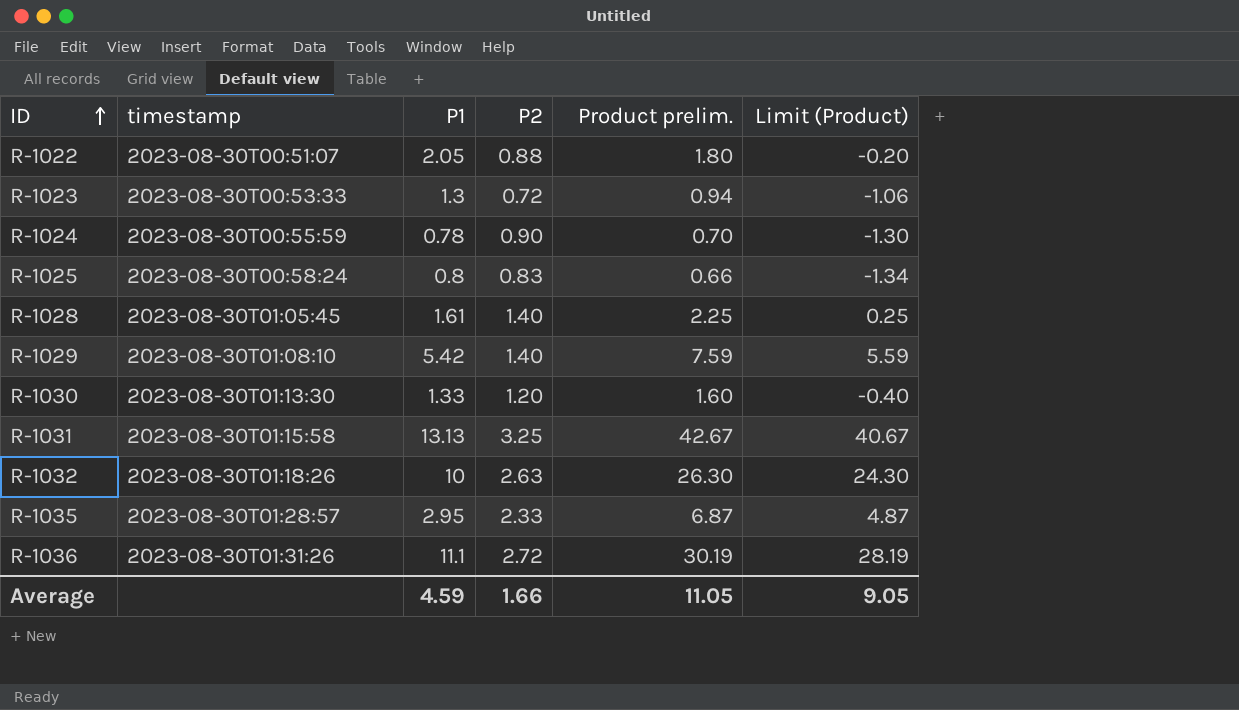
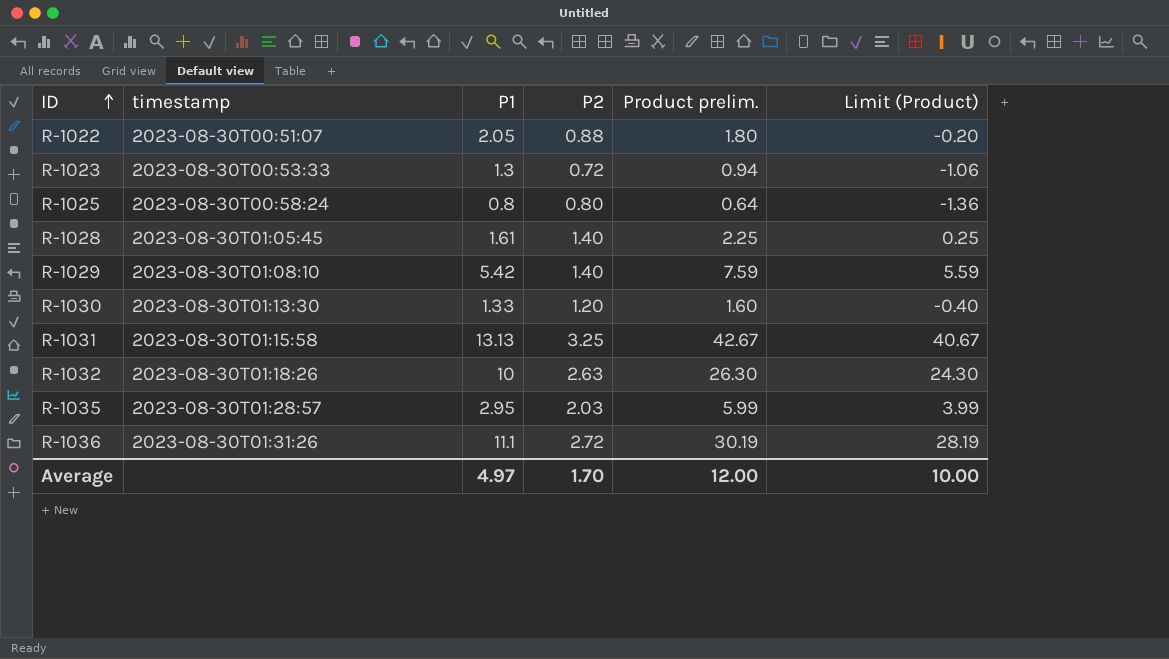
row R-1024: 2023-08-30T00:55:59 | 0.78 | 0.90 | 0.70 | -1.30 -> none
R-1025 | P2: 0.83 -> 0.80
R-1025 | Product prelim.: 0.66 -> 0.64
R-1025 | Limit (Product): -1.34 -> -1.36
R-1035 | P2: 2.33 -> 2.03
R-1035 | Product prelim.: 6.87 -> 5.99
R-1035 | Limit (Product): 4.87 -> 3.99
Average | P1: 4.59 -> 4.97
Average | P2: 1.66 -> 1.70
Average | Product prelim.: 11.05 -> 12.00
Average | Limit (Product): 9.05 -> 10.00

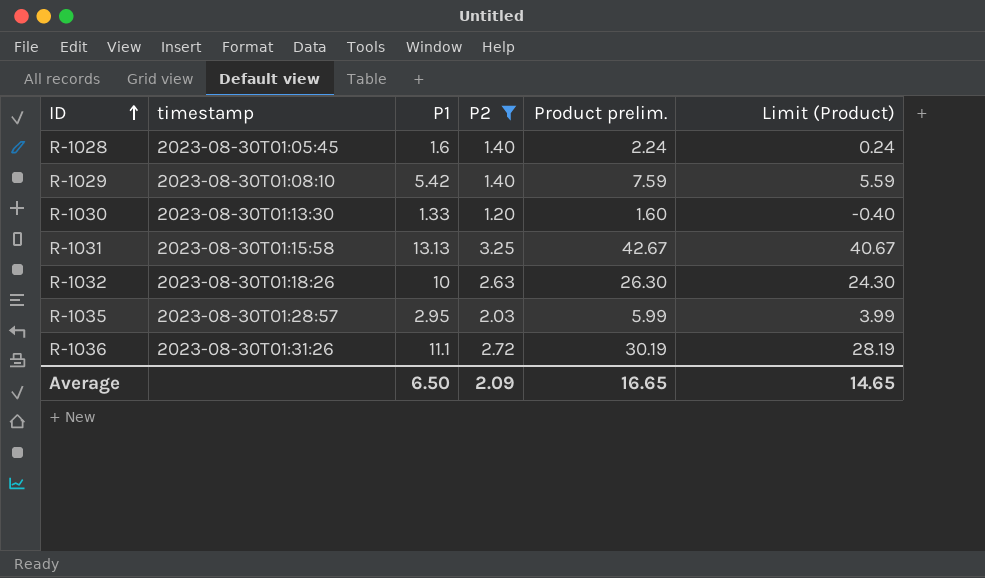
filter: none -> P2 >= 1.20
R-1028 | P1: 1.61 -> 1.6
R-1028 | Product prelim.: 2.25 -> 2.24
R-1028 | Limit (Product): 0.25 -> 0.24
Average | P1: 4.97 -> 6.50
Average | P2: 1.70 -> 2.09
Average | Product prelim.: 12.00 -> 16.65
Average | Limit (Product): 10.00 -> 14.65

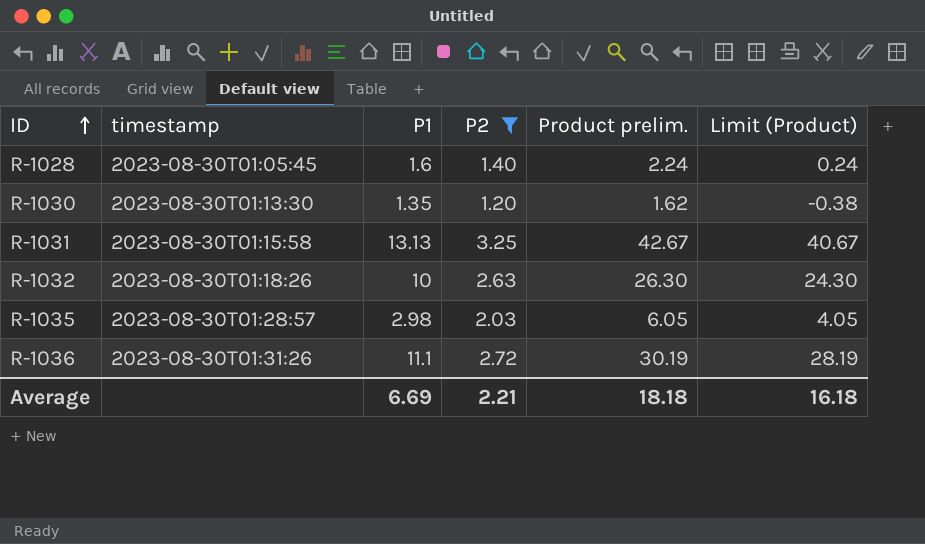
row R-1029: 2023-08-30T01:08:10 | 5.42 | 1.40 | 7.59 | 5.59 -> none
R-1030 | P1: 1.33 -> 1.35
R-1030 | Product prelim.: 1.60 -> 1.62
R-1030 | Limit (Product): -0.40 -> -0.38
R-1035 | P1: 2.95 -> 2.98
R-1035 | Product prelim.: 5.99 -> 6.05
R-1035 | Limit (Product): 3.99 -> 4.05
Average | P1: 6.50 -> 6.69
Average | P2: 2.09 -> 2.21
Average | Product prelim.: 16.65 -> 18.18
Average | Limit (Product): 14.65 -> 16.18

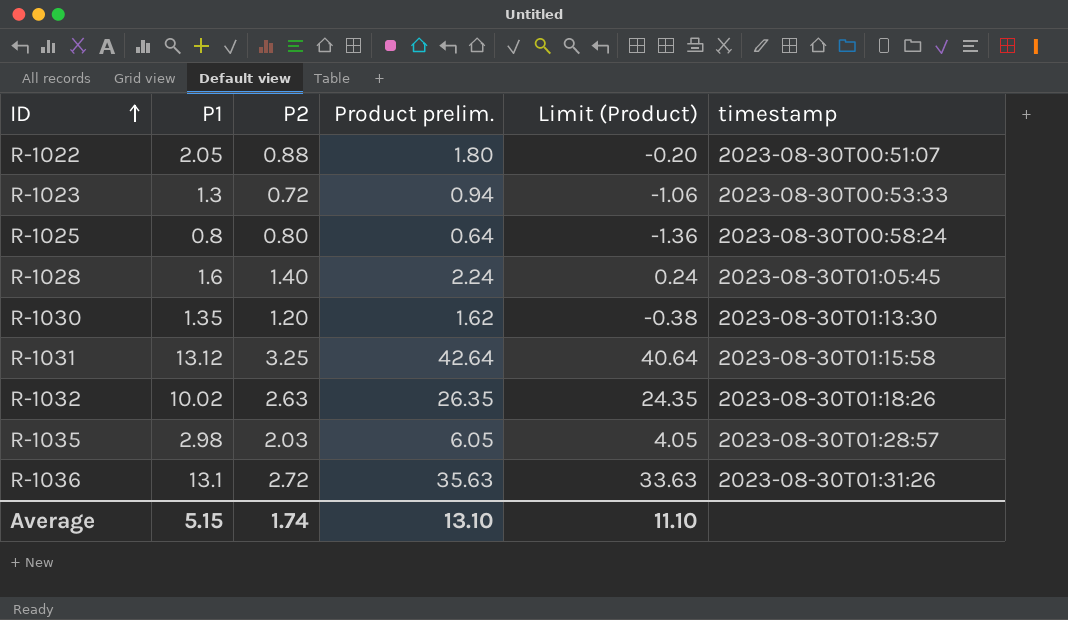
filter: P2 >= 1.20 -> none
column timestamp | position: 2 -> 6
R-1031 | P1: 13.13 -> 13.12
R-1031 | Product prelim.: 42.67 -> 42.64
R-1031 | Limit (Product): 40.67 -> 40.64
R-1032 | P1: 10 -> 10.02
R-1032 | Product prelim.: 26.30 -> 26.35
R-1032 | Limit (Product): 24.30 -> 24.35
R-1036 | P1: 11.1 -> 13.1
R-1036 | Product prelim.: 30.19 -> 35.63
R-1036 | Limit (Product): 28.19 -> 33.63
Average | P1: 6.69 -> 5.15
Average | P2: 2.21 -> 1.74
Average | Product prelim.: 18.18 -> 13.10
Average | Limit (Product): 16.18 -> 11.10

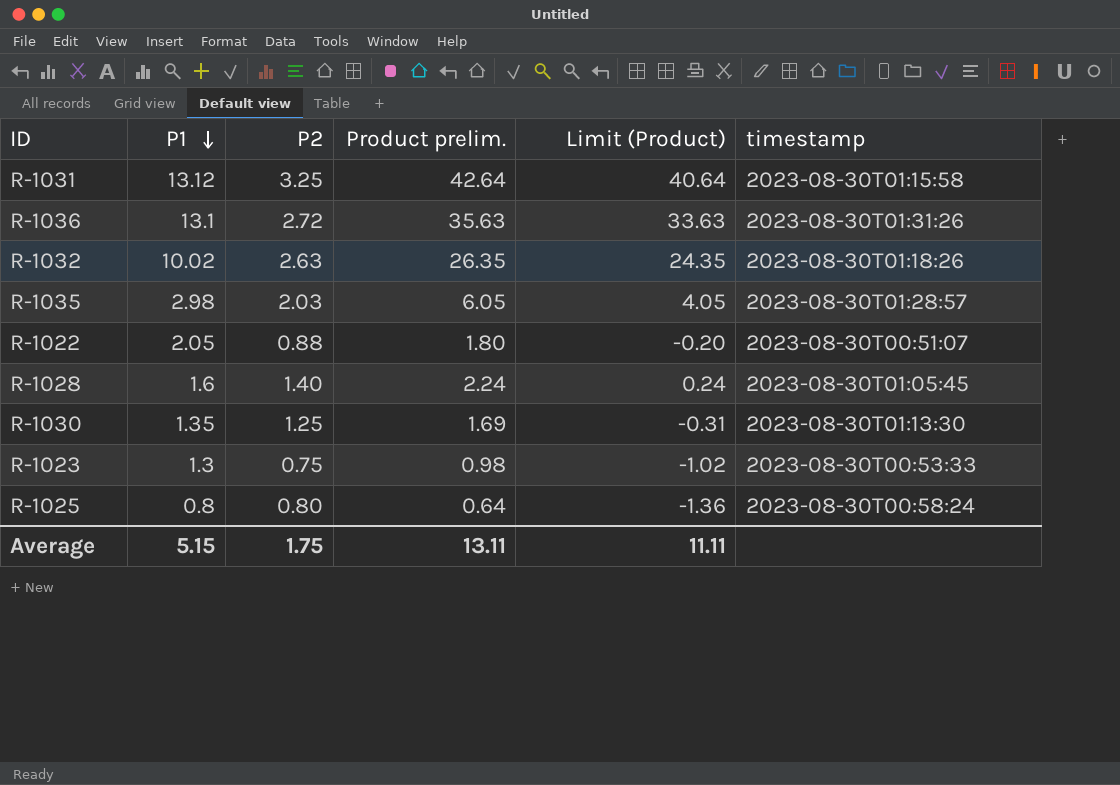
row order: ID ascending -> P1 descending
R-1030 | P2: 1.20 -> 1.25
R-1030 | Product prelim.: 1.62 -> 1.69
R-1030 | Limit (Product): -0.38 -> -0.31
R-1023 | P2: 0.72 -> 0.75
R-1023 | Product prelim.: 0.94 -> 0.98
R-1023 | Limit (Product): -1.06 -> -1.02
Average | P2: 1.74 -> 1.75
Average | Product prelim.: 13.10 -> 13.11
Average | Limit (Product): 11.10 -> 11.11

